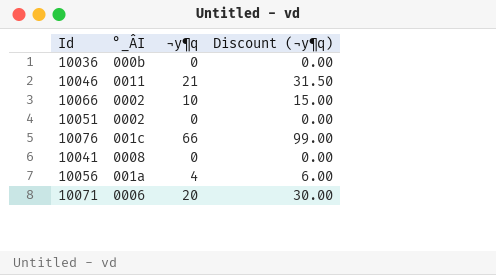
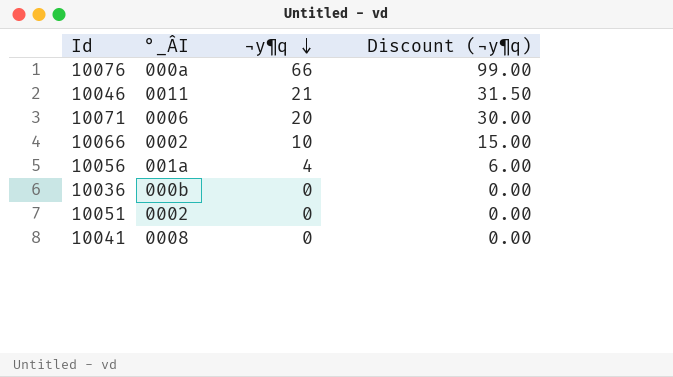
row order: none -> ¬y¶q descending
10076 | °_ÂI: 001c -> 000a

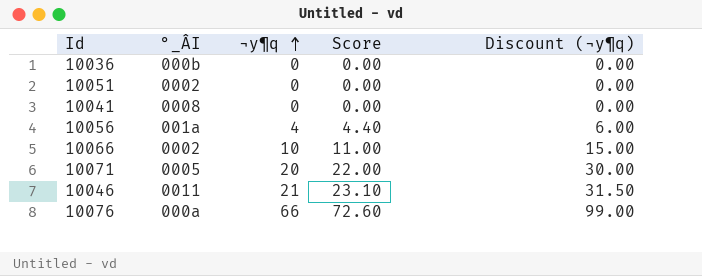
row order: ¬y¶q descending -> ¬y¶q ascending
column Score | formula: none -> [¬y¶q] * 1.1
10071 | °_ÂI: 0006 -> 0005

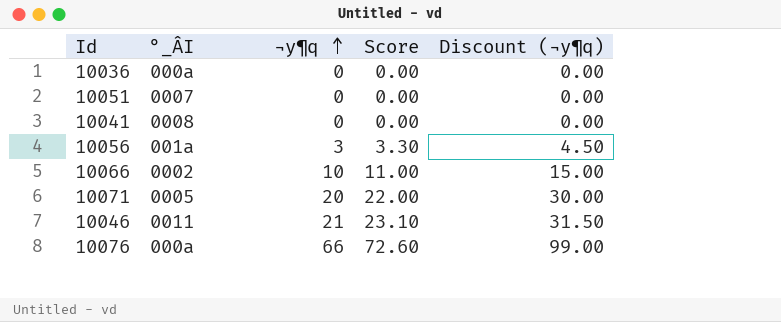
10036 | °_ÂI: 000b -> 000a
10051 | °_ÂI: 0002 -> 0007
10056 | ¬y¶q: 4 -> 3
10056 | Score: 4.40 -> 3.30
10056 | Discount (¬y¶q): 6.00 -> 4.50

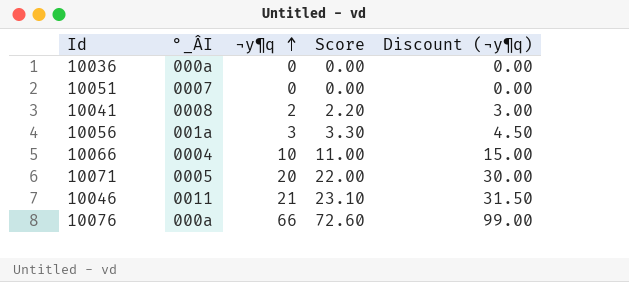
10041 | ¬y¶q: 0 -> 2
10041 | Score: 0.00 -> 2.20
10041 | Discount (¬y¶q): 0.00 -> 3.00
10066 | °_ÂI: 0002 -> 0004

